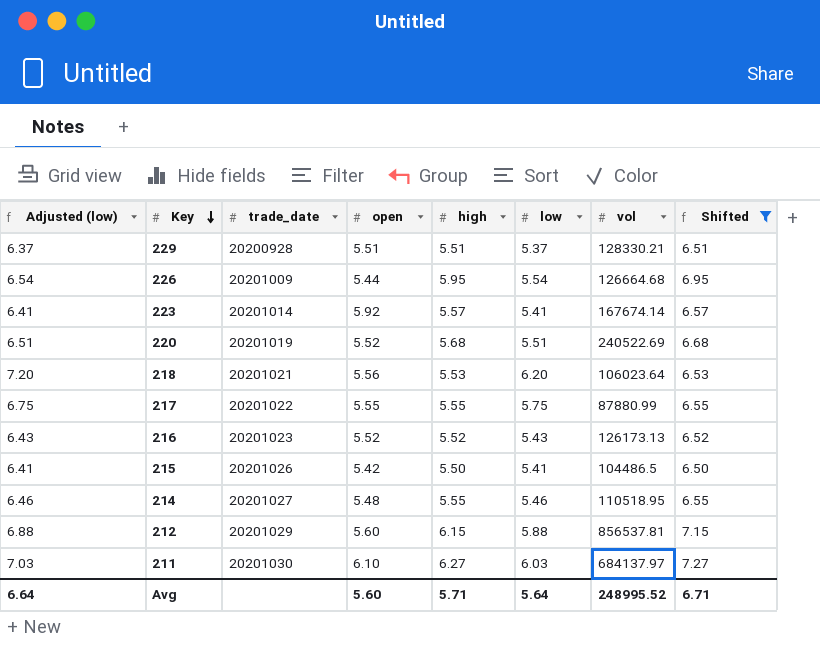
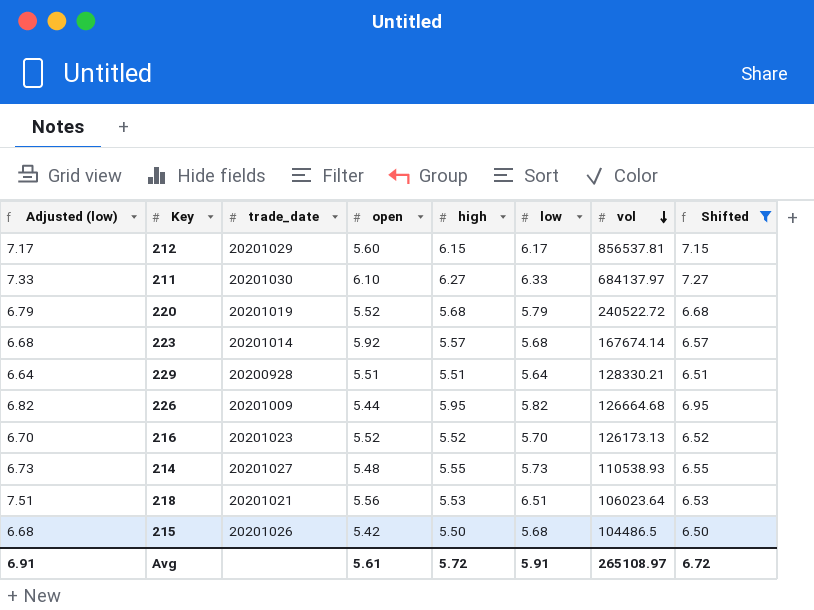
row order: Key descending -> vol descending
row 217: 6.75 | 20201022 | 5.55 | 5.55 | 5.75 | 87880.99 | 6.55 -> none
212 | Adjusted (low): 6.88 -> 7.17
212 | low: 5.88 -> 6.17
211 | Adjusted (low): 7.03 -> 7.33
211 | low: 6.03 -> 6.33
220 | Adjusted (low): 6.51 -> 6.79
220 | low: 5.51 -> 5.79
220 | vol: 240522.69 -> 240522.72
223 | Adjusted (low): 6.41 -> 6.68
223 | low: 5.41 -> 5.68
229 | Adjusted (low): 6.37 -> 6.64
229 | low: 5.37 -> 5.64
226 | Adjusted (low): 6.54 -> 6.82
226 | low: 5.54 -> 5.82
216 | Adjusted (low): 6.43 -> 6.70
216 | low: 5.43 -> 5.70
214 | Adjusted (low): 6.46 -> 6.73
214 | low: 5.46 -> 5.73
214 | vol: 110518.95 -> 110538.93
218 | Adjusted (low): 7.20 -> 7.51
218 | low: 6.20 -> 6.51
215 | Adjusted (low): 6.41 -> 6.68
215 | low: 5.41 -> 5.68
Avg | Adjusted (low): 6.64 -> 6.91
Avg | open: 5.60 -> 5.61
Avg | high: 5.71 -> 5.72
Avg | low: 5.64 -> 5.91
Avg | vol: 248995.52 -> 265108.97
Avg | Shifted: 6.71 -> 6.72

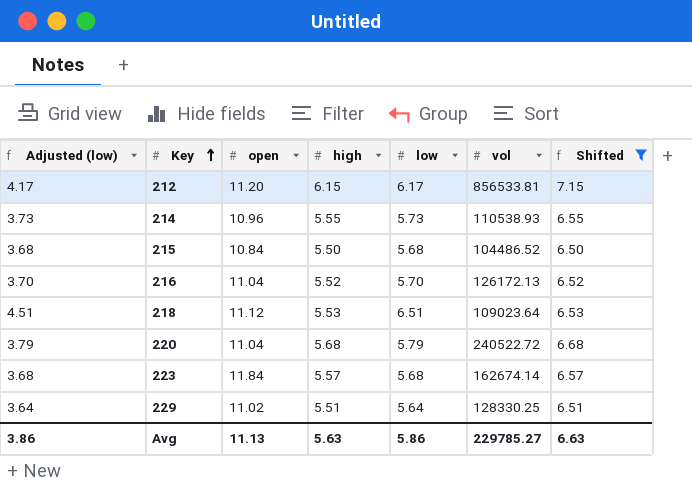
row order: vol descending -> Key ascending
column trade_date | position: 3 -> none
column Adjusted (low) | formula: [low] + 1 -> [low] - 2
row 211: 7.33 | 20201030 | 6.10 | 6.27 | 6.33 | 684137.97 | 7.27 -> none
row 226: 6.82 | 20201009 | 5.44 | 5.95 | 5.82 | 126664.68 | 6.95 -> none
212 | open: 5.60 -> 11.20
212 | vol: 856537.81 -> 856533.81
214 | open: 5.48 -> 10.96
215 | open: 5.42 -> 10.84
215 | vol: 104486.5 -> 104486.52
216 | open: 5.52 -> 11.04
216 | vol: 126173.13 -> 126172.13
218 | open: 5.56 -> 11.12
218 | vol: 106023.64 -> 109023.64
220 | open: 5.52 -> 11.04
223 | open: 5.92 -> 11.84
223 | vol: 167674.14 -> 162674.14
229 | open: 5.51 -> 11.02
229 | vol: 128330.21 -> 128330.25
Avg | Adjusted (low): 6.91 -> 3.86
Avg | open: 5.61 -> 11.13
Avg | high: 5.72 -> 5.63
Avg | low: 5.91 -> 5.86
Avg | vol: 265108.97 -> 229785.27
Avg | Shifted: 6.72 -> 6.63

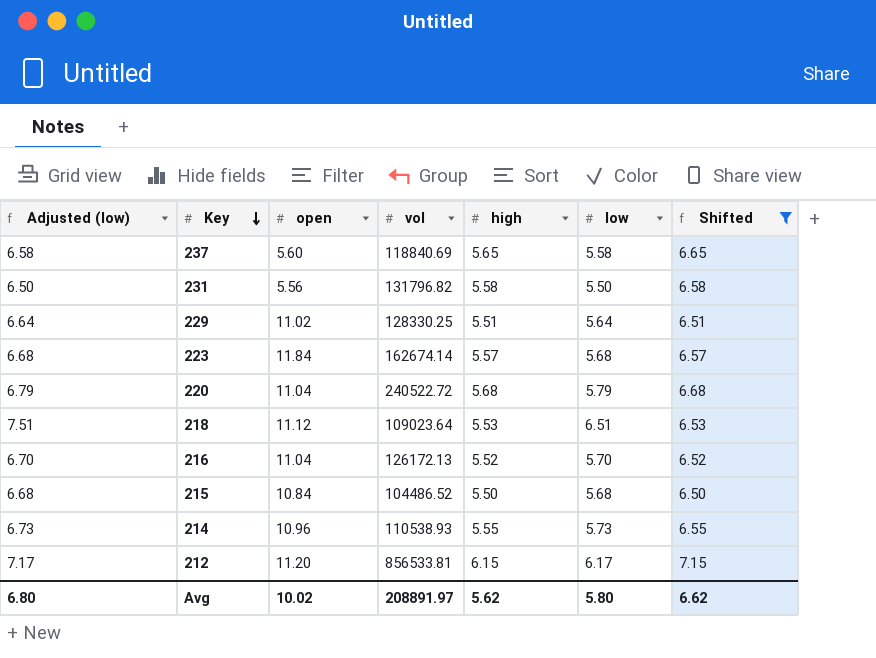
row order: Key ascending -> Key descending
column Adjusted (low) | formula: [low] - 2 -> [low] + 1
column vol | position: 6 -> 4
row 237: none -> 6.58 | 5.60 | 118840.69 | 5.65 | 5.58 | 6.65
row 231: none -> 6.50 | 5.56 | 131796.82 | 5.58 | 5.50 | 6.58
Avg | Adjusted (low): 3.86 -> 6.80
Avg | open: 11.13 -> 10.02
Avg | vol: 229785.27 -> 208891.97
Avg | high: 5.63 -> 5.62
Avg | low: 5.86 -> 5.80
Avg | Shifted: 6.63 -> 6.62

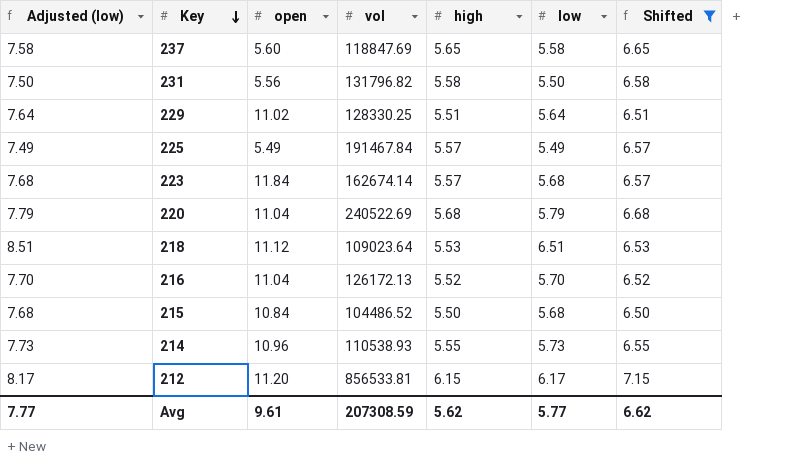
column Adjusted (low) | formula: [low] + 1 -> [low] + 2
237 | vol: 118840.69 -> 118847.69
row 225: none -> 7.49 | 5.49 | 191467.84 | 5.57 | 5.49 | 6.57
220 | vol: 240522.72 -> 240522.69
Avg | Adjusted (low): 6.80 -> 7.77
Avg | open: 10.02 -> 9.61
Avg | vol: 208891.97 -> 207308.59
Avg | low: 5.80 -> 5.77

